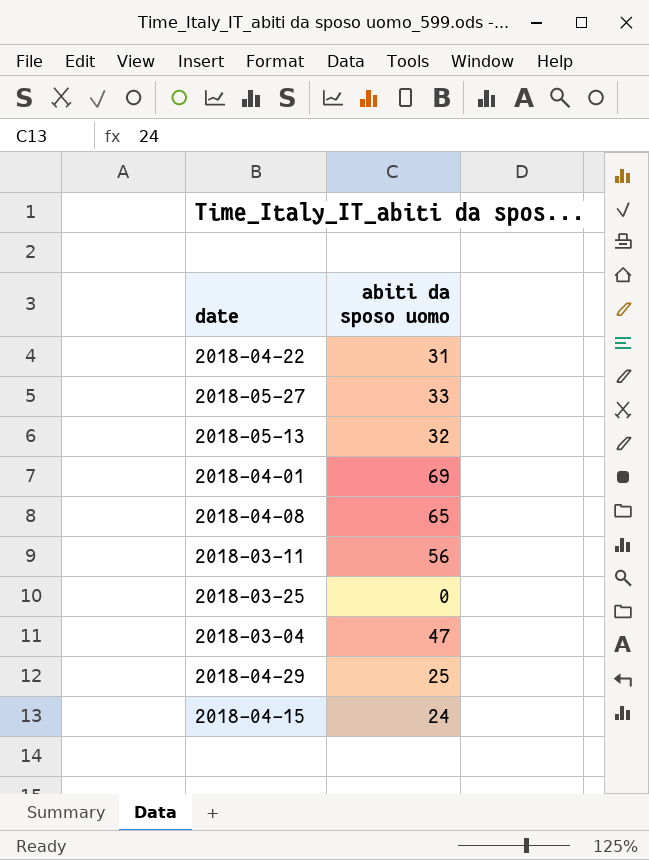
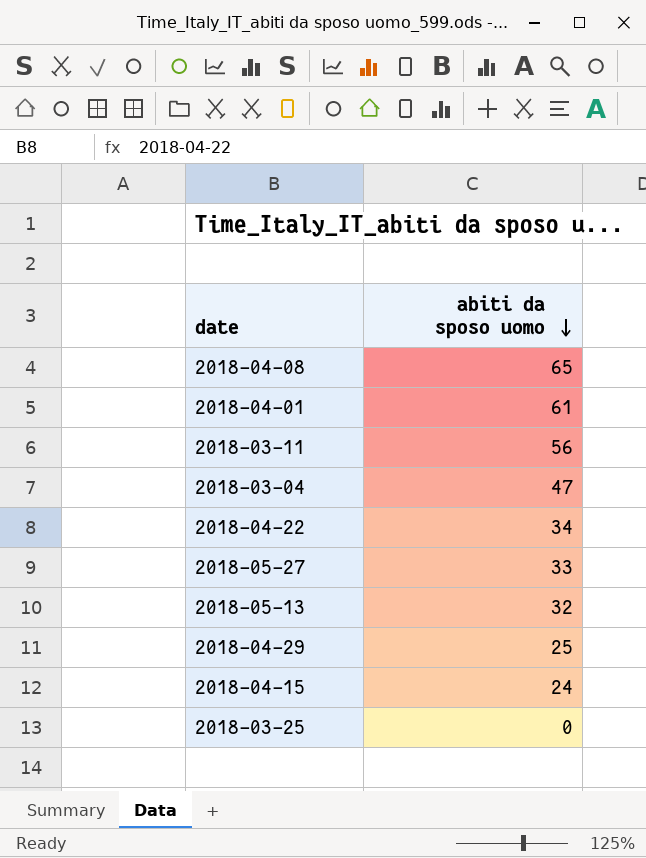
row order: none -> abiti da sposo uomo descending
2018-04-01 | abiti da sposo uomo: 69 -> 61
2018-04-22 | abiti da sposo uomo: 31 -> 34

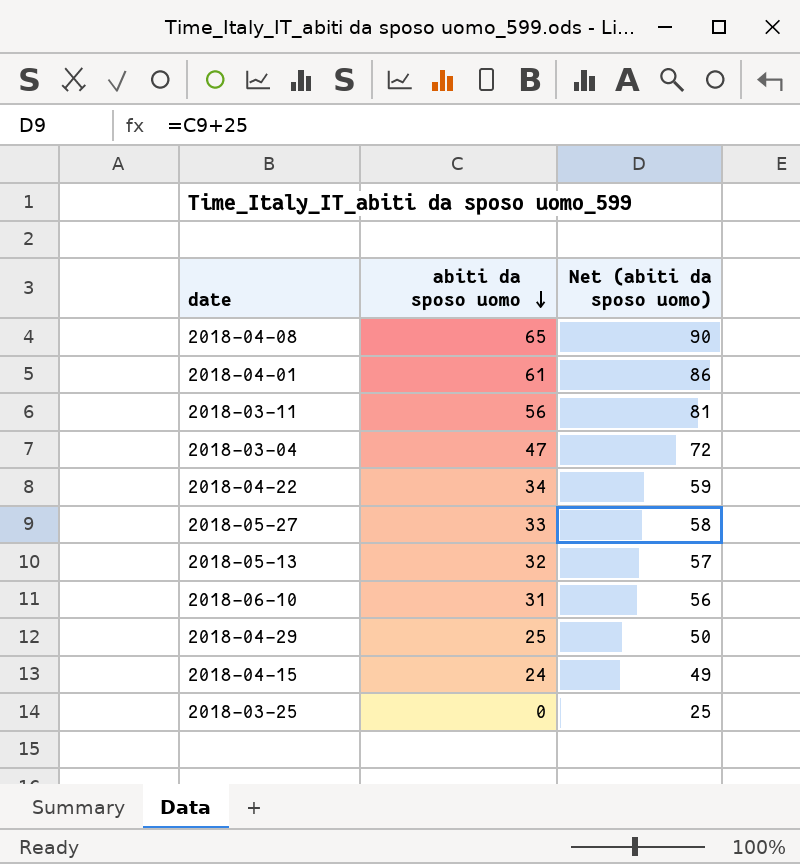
column Net (abiti da sposo uomo) | formula: none -> [abiti da sposo uomo] + 25
row 2018-06-10: none -> 31 | 56

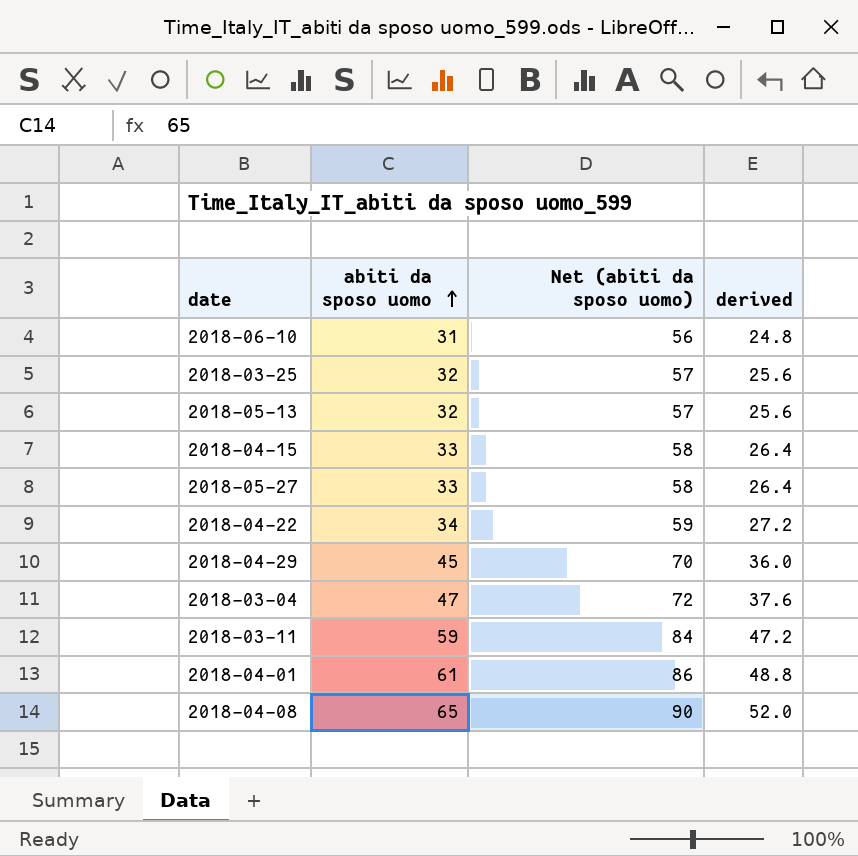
row order: abiti da sposo uomo descending -> abiti da sposo uomo ascending
column derived | formula: none -> [abiti da sposo uomo] * 0.8
2018-03-25 | abiti da sposo uomo: 0 -> 32
2018-03-25 | Net (abiti da sposo uomo): 25 -> 57
2018-04-15 | abiti da sposo uomo: 24 -> 33
2018-04-15 | Net (abiti da sposo uomo): 49 -> 58
2018-04-29 | abiti da sposo uomo: 25 -> 45
2018-04-29 | Net (abiti da sposo uomo): 50 -> 70
2018-03-11 | abiti da sposo uomo: 56 -> 59
2018-03-11 | Net (abiti da sposo uomo): 81 -> 84

